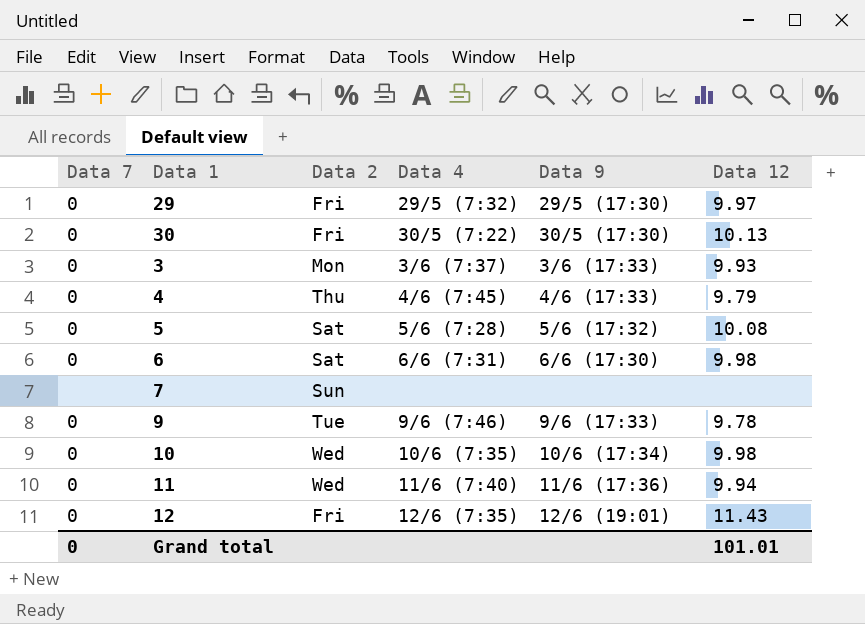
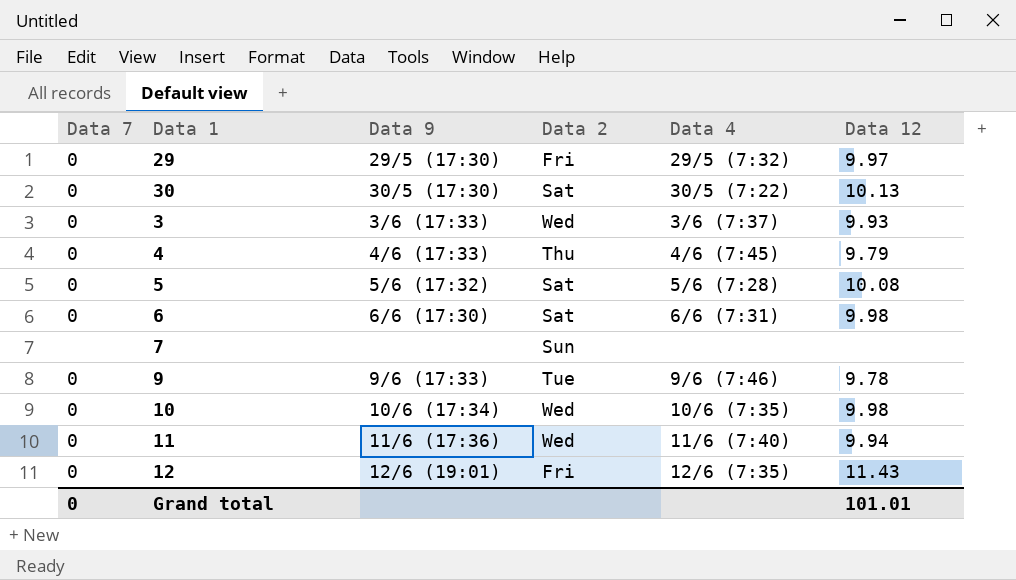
column Data 9 | position: 5 -> 3
30 | Data 2: Fri -> Sat
3 | Data 2: Mon -> Wed

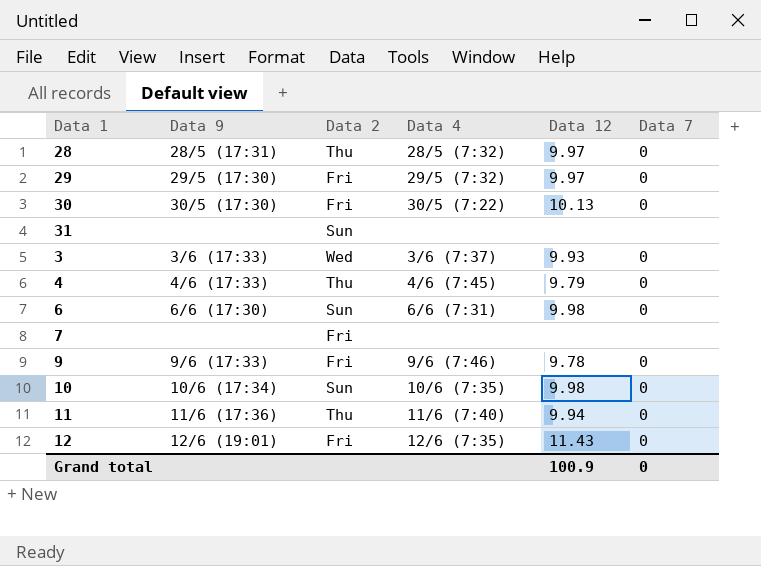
column Data 7 | position: 1 -> 6
row 5: 0 | 5/6 (17:32) | Sat | 5/6 (7:28) | 10.08 -> none
row 28: none -> 28/5 (17:31) | Thu | 28/5 (7:32) | 9.97 | 0
30 | Data 2: Sat -> Fri
row 31: none -> none | Sun | none | none | none
6 | Data 2: Sat -> Sun
7 | Data 2: Sun -> Fri
9 | Data 2: Tue -> Fri
10 | Data 2: Wed -> Sun
11 | Data 2: Wed -> Thu
Grand total | Data 12: 101.01 -> 100.9

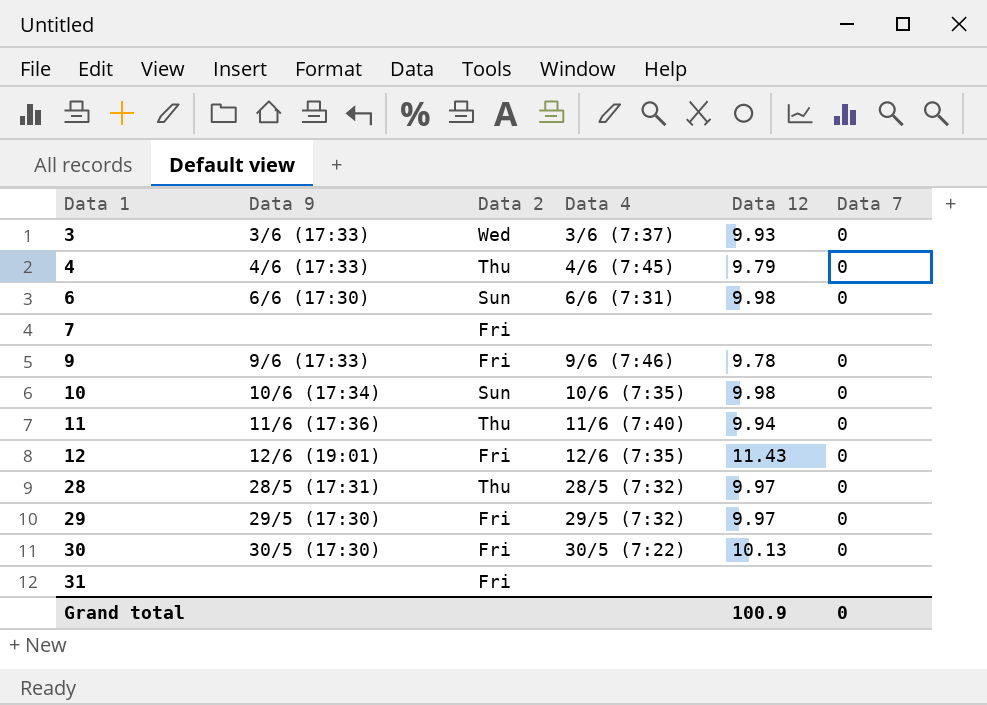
row order: none -> Data 1 ascending
31 | Data 2: Sun -> Fri

